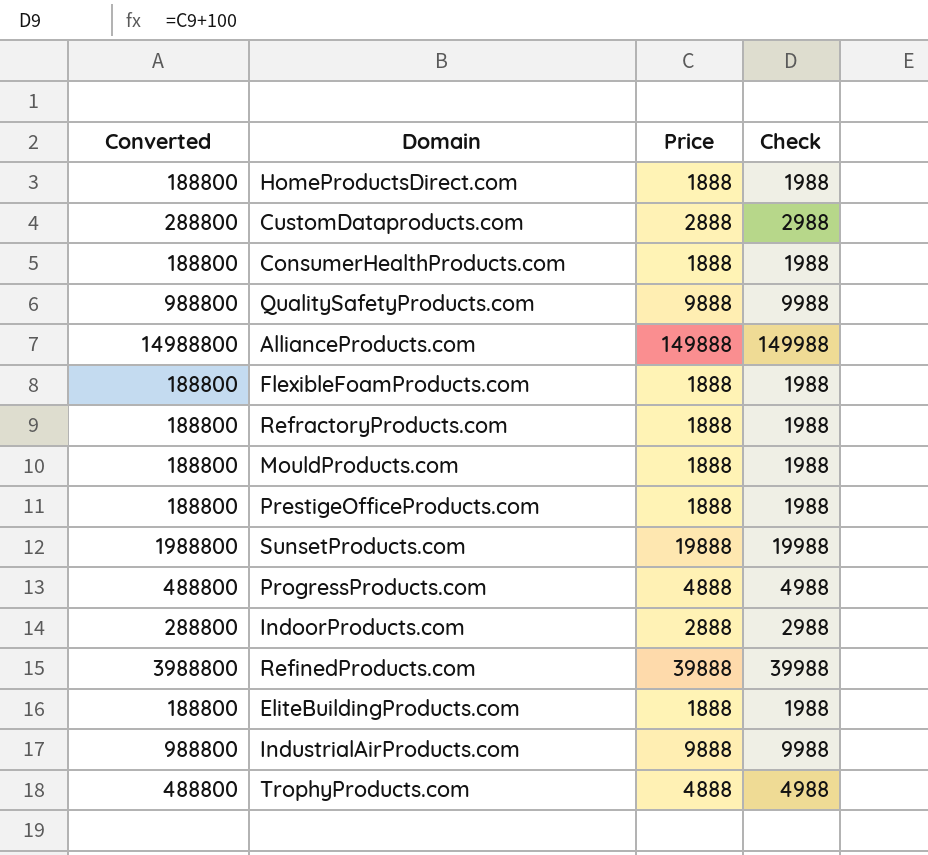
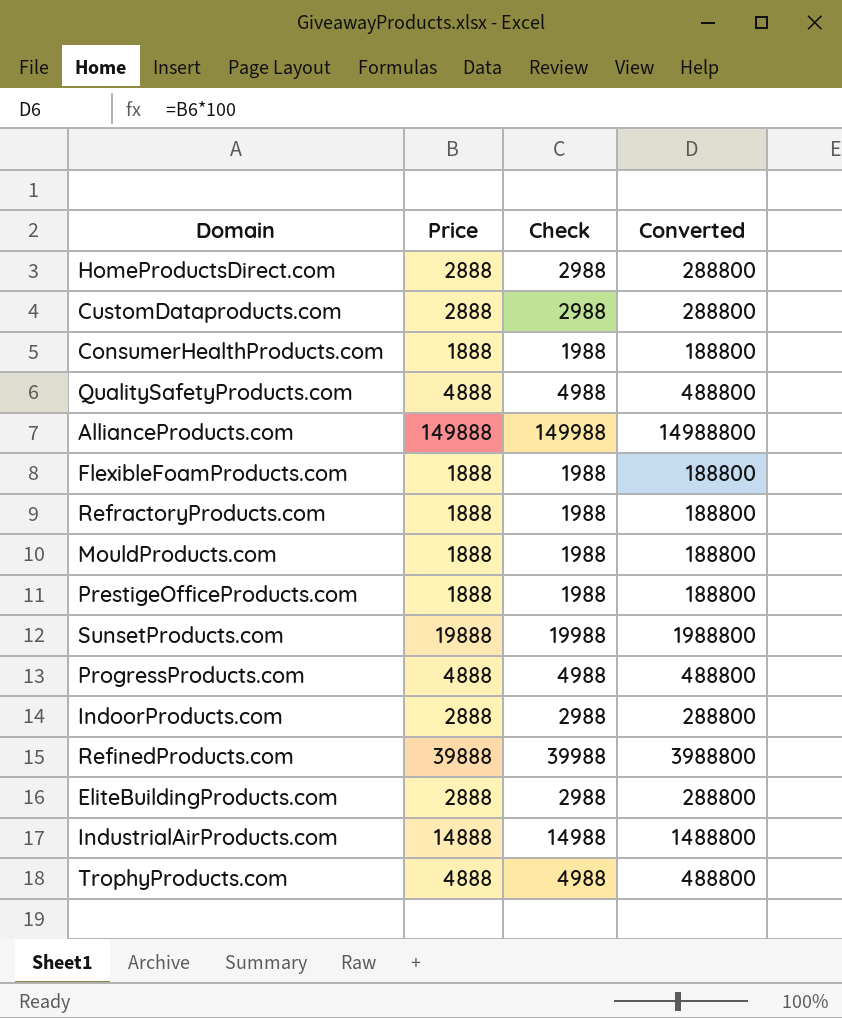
column Converted | position: 1 -> 4
HomeProductsDirect.com | Price: 1888 -> 2888
HomeProductsDirect.com | Check: 1988 -> 2988
HomeProductsDirect.com | Converted: 188800 -> 288800
QualitySafetyProducts.com | Price: 9888 -> 4888
QualitySafetyProducts.com | Check: 9988 -> 4988
QualitySafetyProducts.com | Converted: 988800 -> 488800
EliteBuildingProducts.com | Price: 1888 -> 2888
EliteBuildingProducts.com | Check: 1988 -> 2988
EliteBuildingProducts.com | Converted: 188800 -> 288800
IndustrialAirProducts.com | Price: 9888 -> 14888
IndustrialAirProducts.com | Check: 9988 -> 14988
IndustrialAirProducts.com | Converted: 988800 -> 1488800

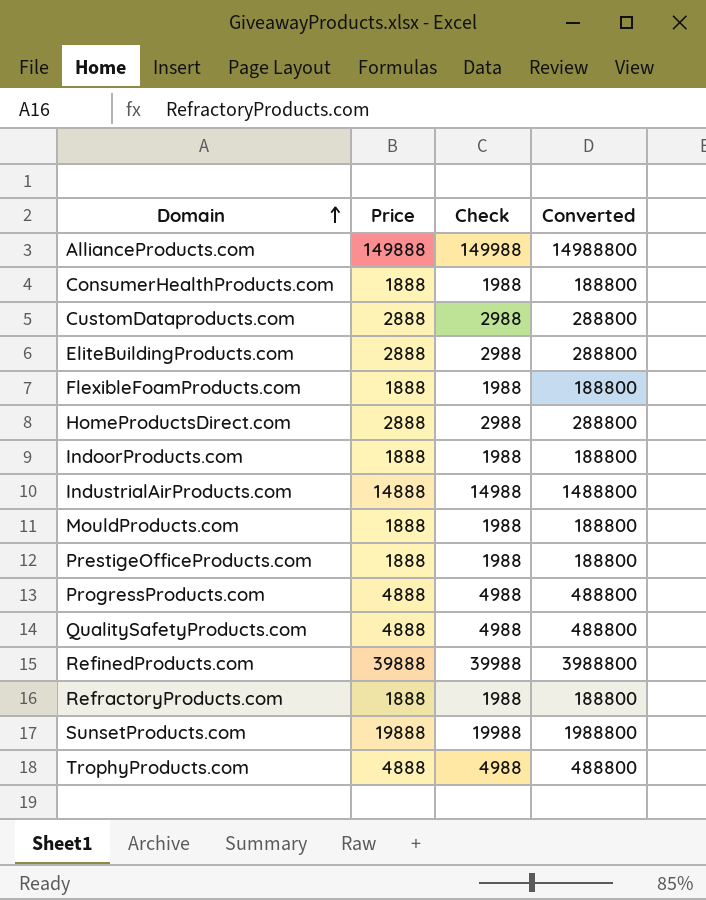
row order: none -> Domain ascending
IndoorProducts.com | Price: 2888 -> 1888
IndoorProducts.com | Check: 2988 -> 1988
IndoorProducts.com | Converted: 288800 -> 188800

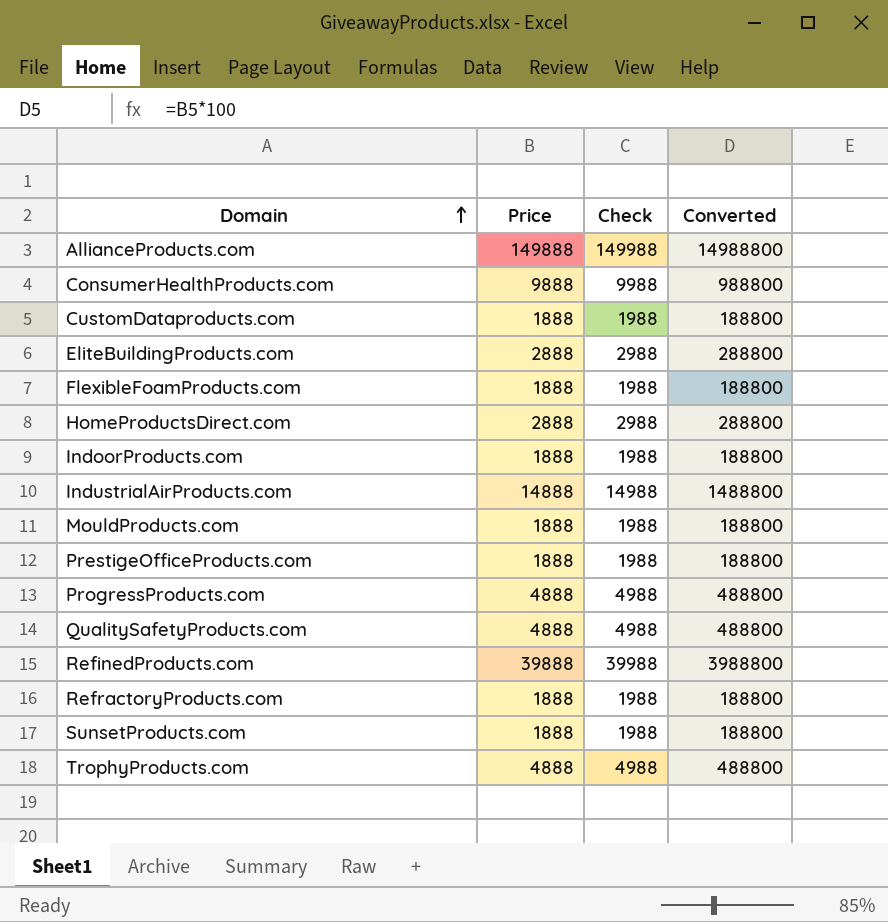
ConsumerHealthProducts.com | Price: 1888 -> 9888
ConsumerHealthProducts.com | Check: 1988 -> 9988
ConsumerHealthProducts.com | Converted: 188800 -> 988800
CustomDataproducts.com | Price: 2888 -> 1888
CustomDataproducts.com | Check: 2988 -> 1988
CustomDataproducts.com | Converted: 288800 -> 188800
SunsetProducts.com | Price: 19888 -> 1888
SunsetProducts.com | Check: 19988 -> 1988
SunsetProducts.com | Converted: 1988800 -> 188800

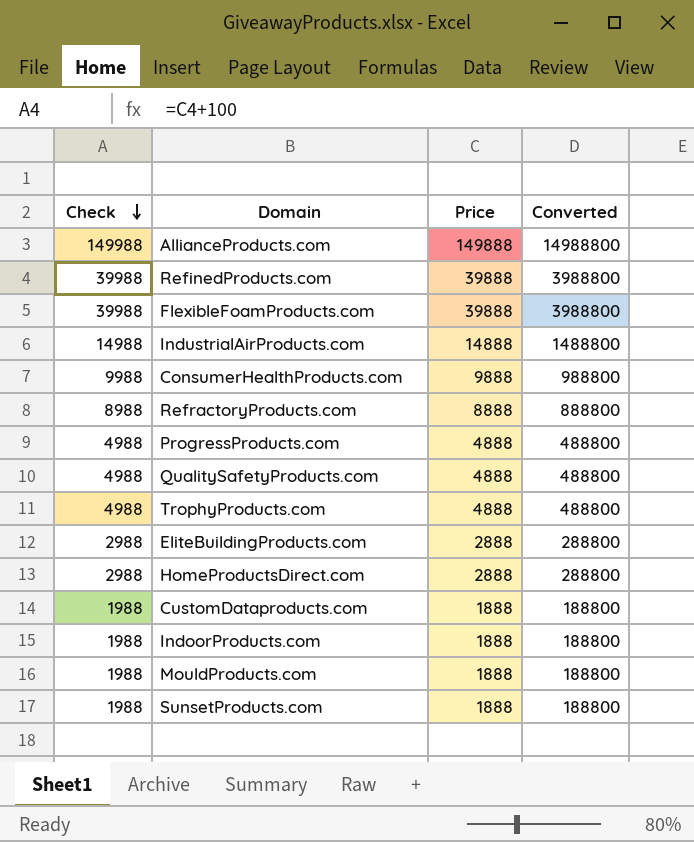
row order: Domain ascending -> Check descending
column Check | position: 3 -> 1
row PrestigeOfficeProducts.com: 1888 | 1988 | 188800 -> none
FlexibleFoamProducts.com | Check: 1988 -> 39988
FlexibleFoamProducts.com | Price: 1888 -> 39888
FlexibleFoamProducts.com | Converted: 188800 -> 3988800
RefractoryProducts.com | Check: 1988 -> 8988
RefractoryProducts.com | Price: 1888 -> 8888
RefractoryProducts.com | Converted: 188800 -> 888800

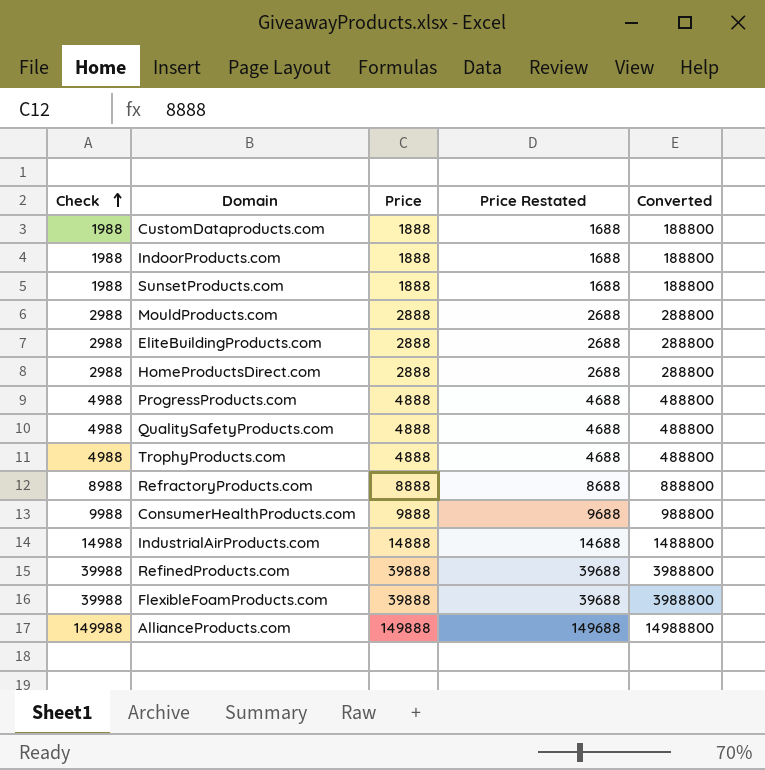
row order: Check descending -> Check ascending
column Price Restated | formula: none -> [Price] - 200
MouldProducts.com | Check: 1988 -> 2988
MouldProducts.com | Price: 1888 -> 2888
MouldProducts.com | Converted: 188800 -> 288800

